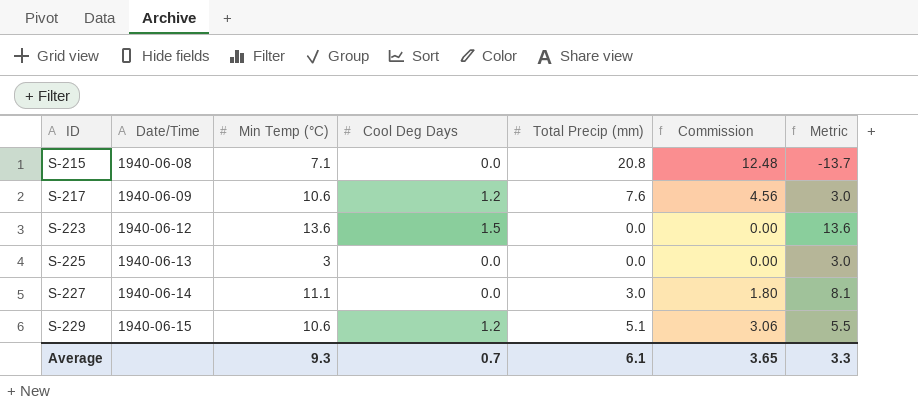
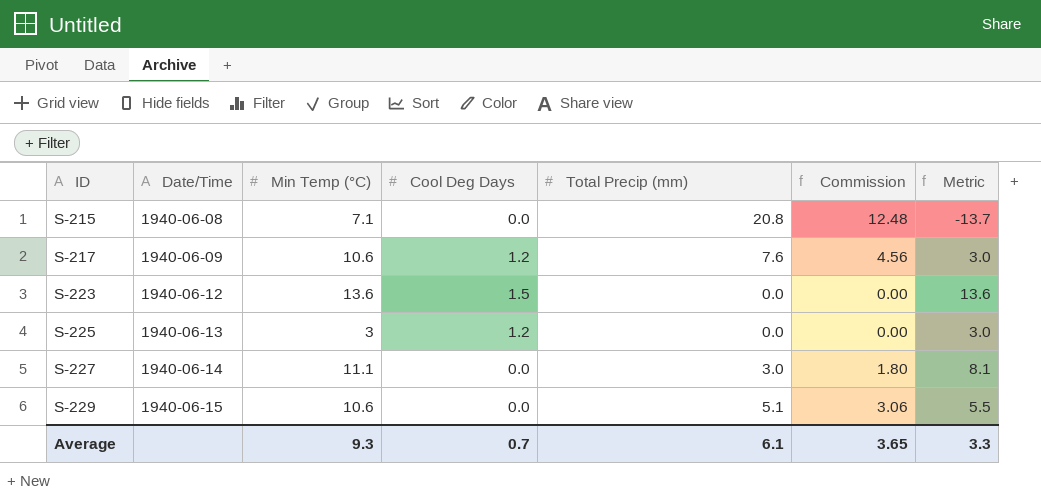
S-225 | Cool Deg Days: 0.0 -> 1.2
S-229 | Cool Deg Days: 1.2 -> 0.0

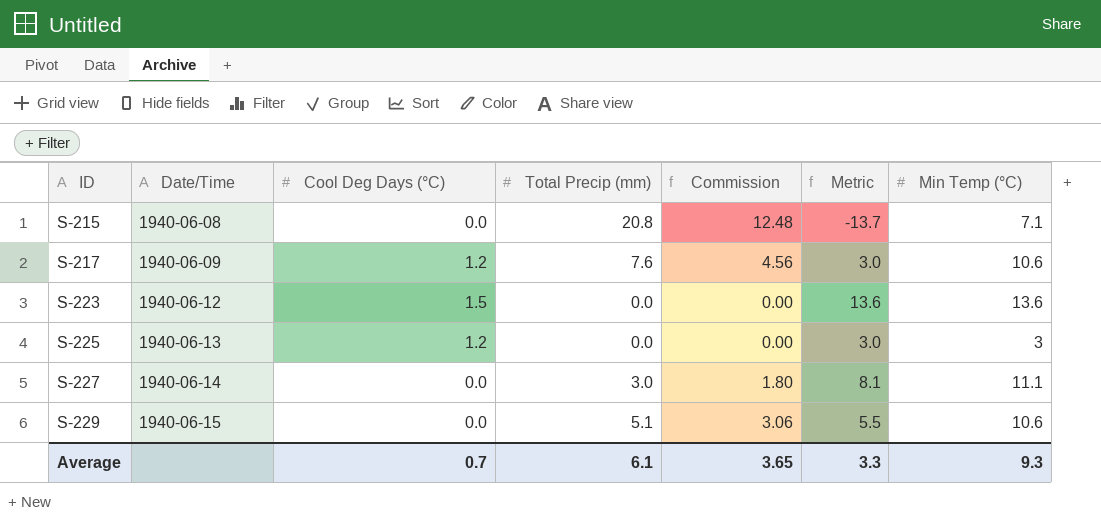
column name: Cool Deg Days -> Cool Deg Days (°C)
column Min Temp (°C) | position: 3 -> 7

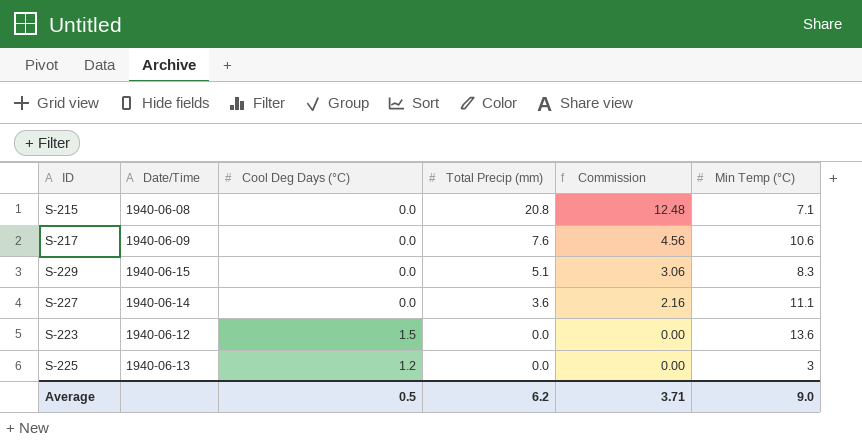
row order: ID ascending -> Total Precip (mm) descending
column Metric | formula: [Min Temp (°C)] - [Total Precip (mm)] -> none
S-217 | Cool Deg Days (°C): 1.2 -> 0.0
S-229 | Min Temp (°C): 10.6 -> 8.3
S-227 | Total Precip (mm): 3.0 -> 3.6
S-227 | Commission: 1.80 -> 2.16
Average | Cool Deg Days (°C): 0.7 -> 0.5
Average | Total Precip (mm): 6.1 -> 6.2
Average | Commission: 3.65 -> 3.71
Average | Min Temp (°C): 9.3 -> 9.0

